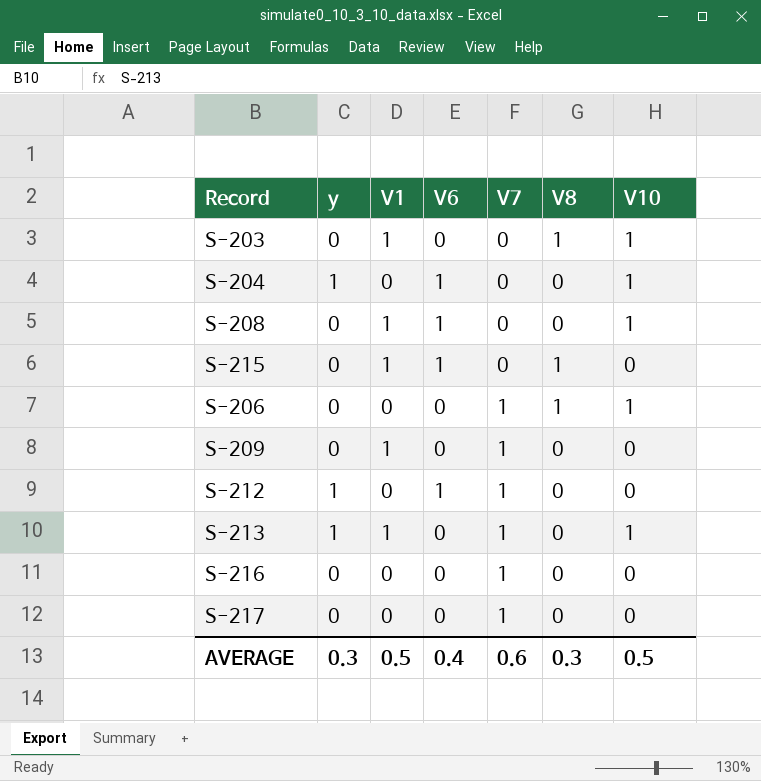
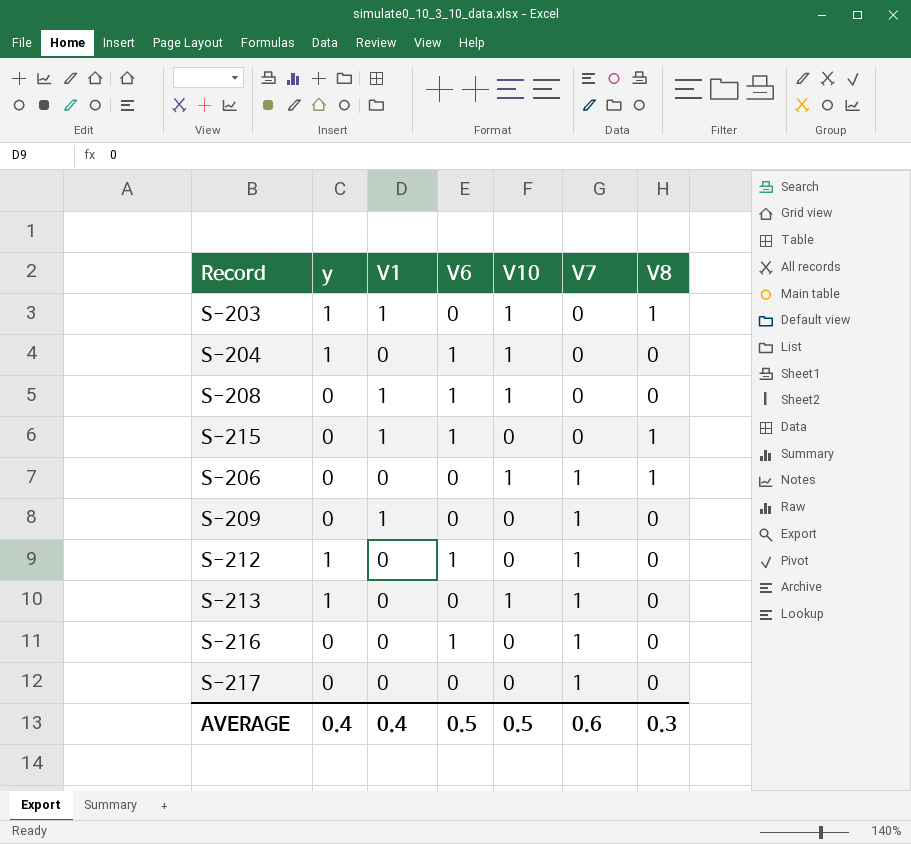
column V10 | position: 7 -> 5
S-203 | y: 0 -> 1
S-213 | V1: 1 -> 0
S-216 | V6: 0 -> 1
AVERAGE | y: 0.3 -> 0.4
AVERAGE | V1: 0.5 -> 0.4
AVERAGE | V6: 0.4 -> 0.5

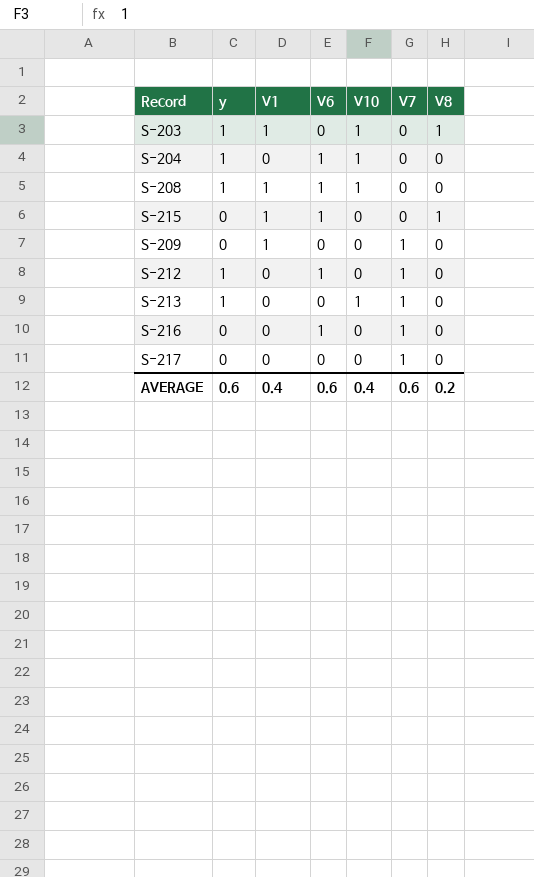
row S-206: 0 | 0 | 0 | 1 | 1 | 1 -> none
S-208 | y: 0 -> 1
AVERAGE | y: 0.4 -> 0.6
AVERAGE | V6: 0.5 -> 0.6
AVERAGE | V10: 0.5 -> 0.4
AVERAGE | V8: 0.3 -> 0.2

